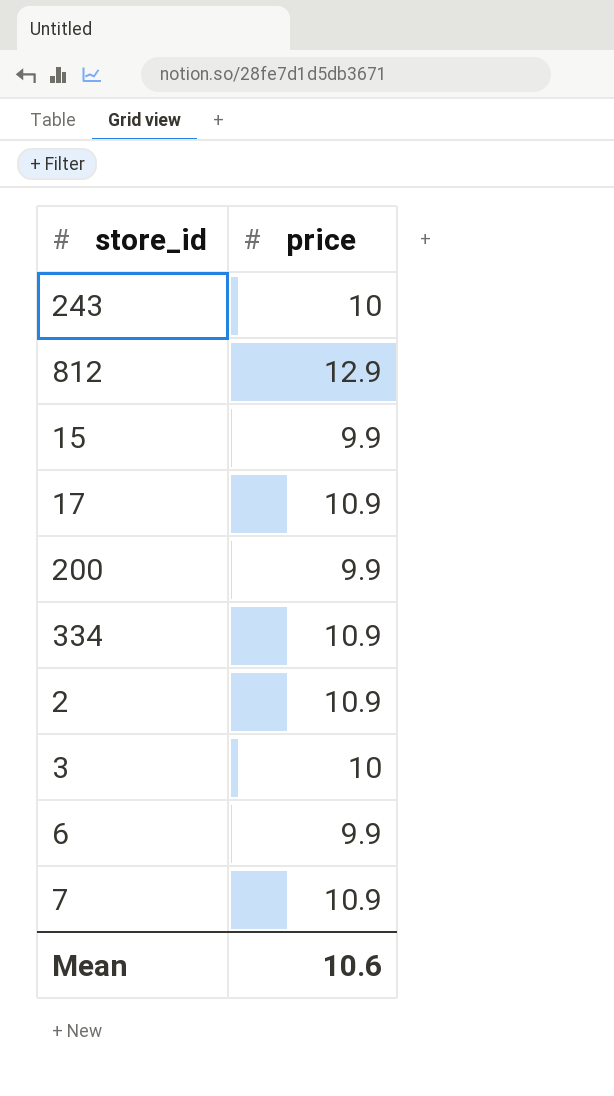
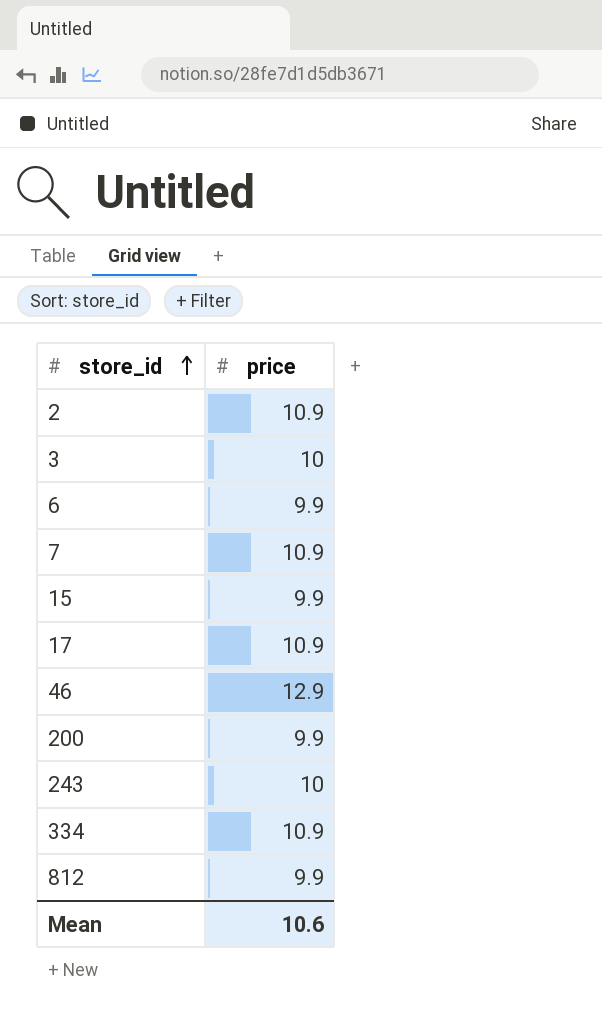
row order: none -> store_id ascending
row 46: none -> 12.9
812 | price: 12.9 -> 9.9

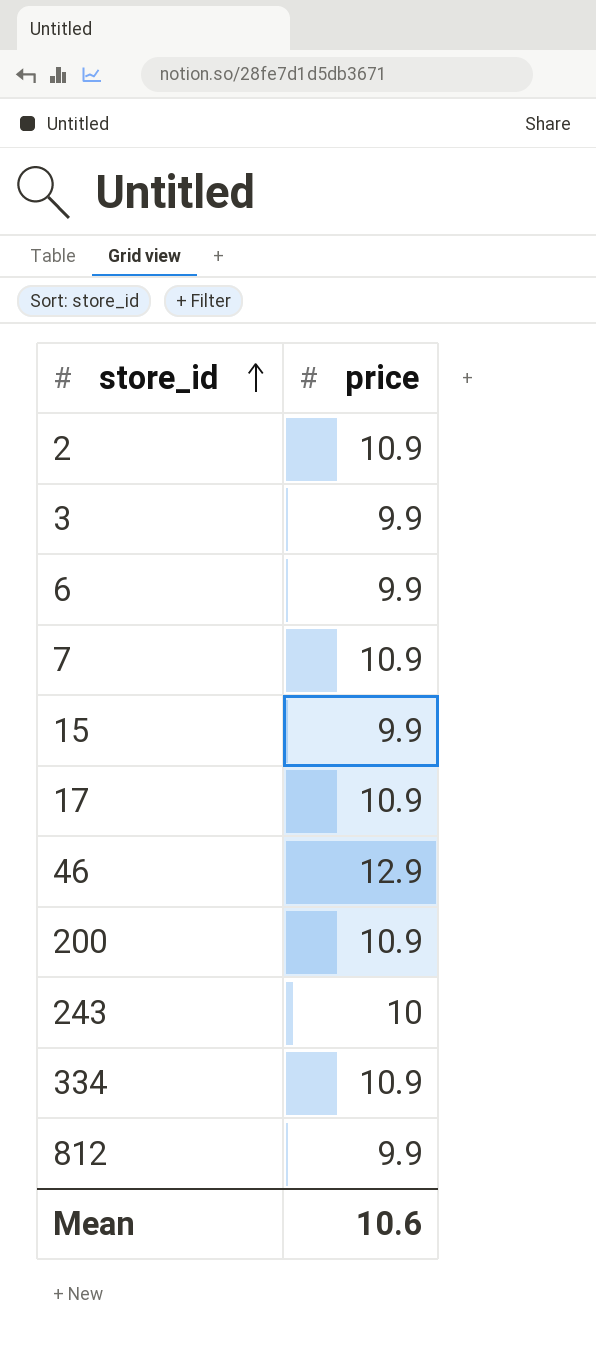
3 | price: 10 -> 9.9
200 | price: 9.9 -> 10.9

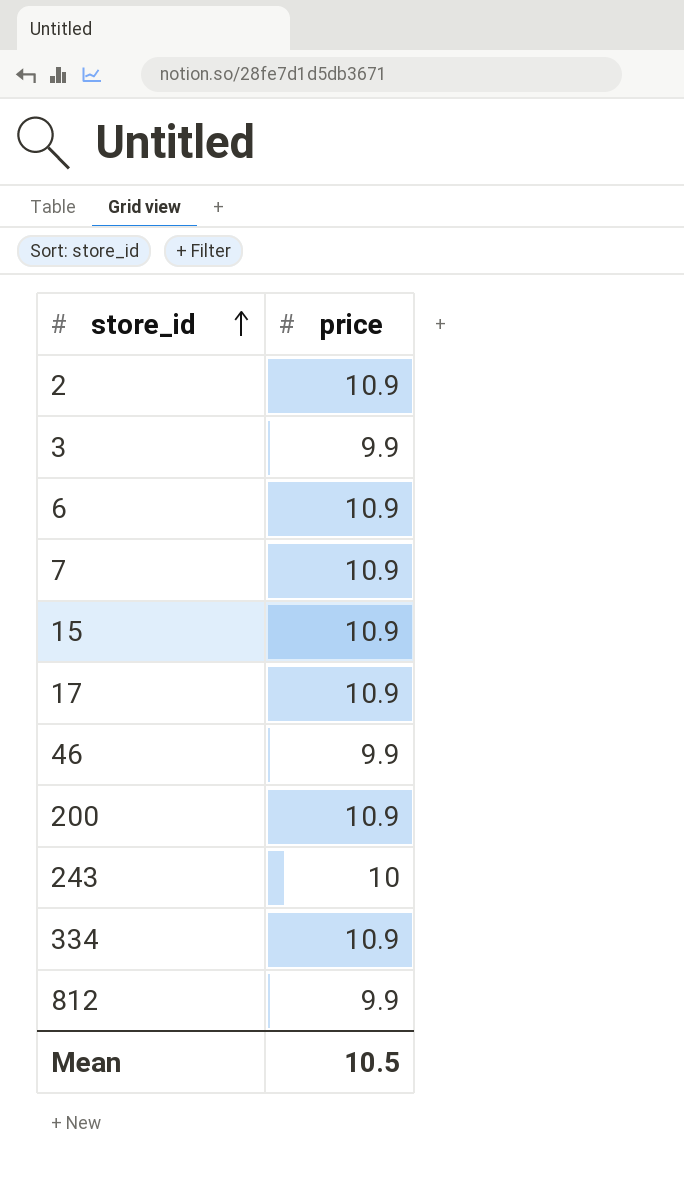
6 | price: 9.9 -> 10.9
15 | price: 9.9 -> 10.9
46 | price: 12.9 -> 9.9
Mean | price: 10.6 -> 10.5

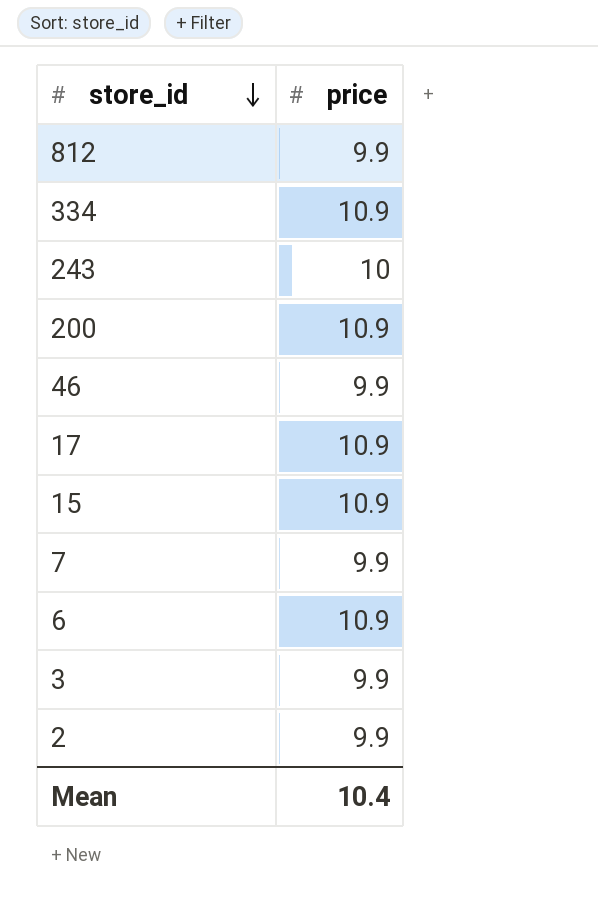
row order: store_id ascending -> store_id descending
7 | price: 10.9 -> 9.9
2 | price: 10.9 -> 9.9
Mean | price: 10.5 -> 10.4

